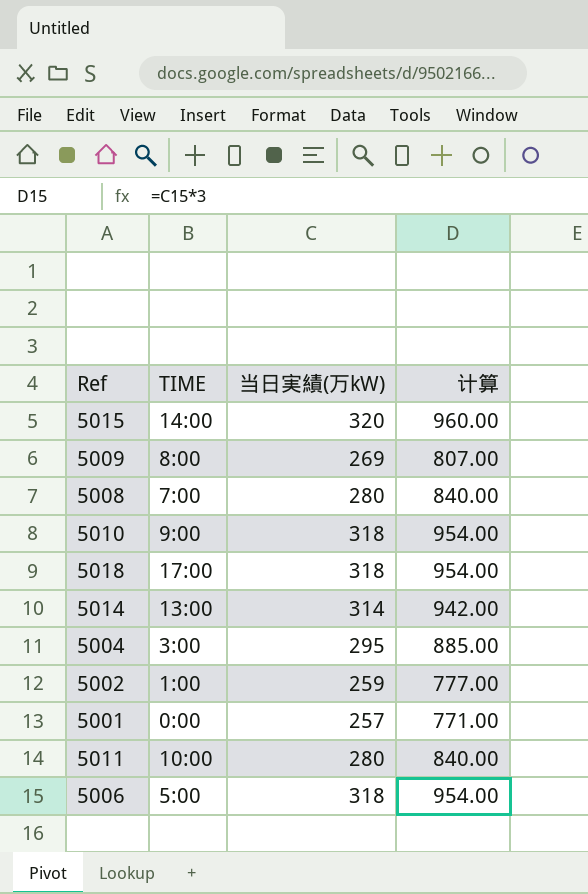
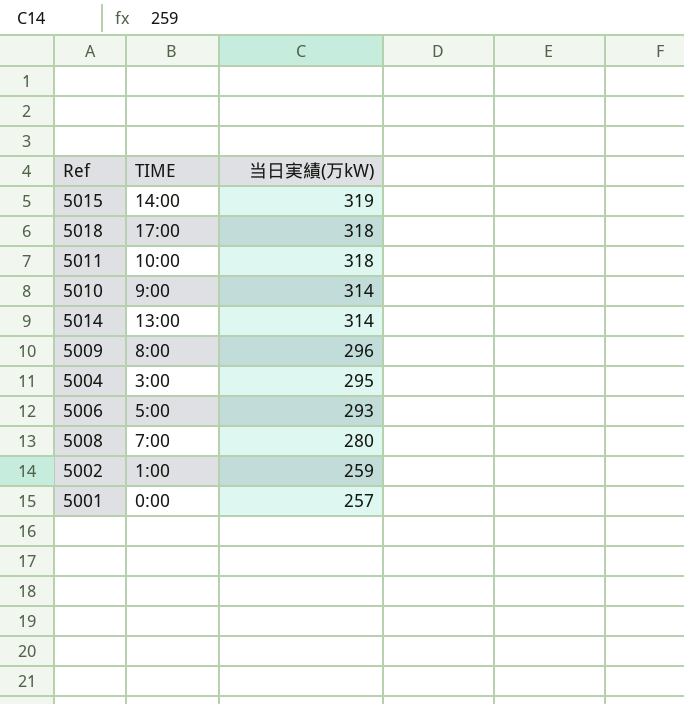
row order: none -> 当日実績(万kW) descending
column 计算 | formula: [当日実績(万kW)] * 3 -> none
5015 | 当日実績(万kW): 320 -> 319
5011 | 当日実績(万kW): 280 -> 318
5010 | 当日実績(万kW): 318 -> 314
5009 | 当日実績(万kW): 269 -> 296
5006 | 当日実績(万kW): 318 -> 293

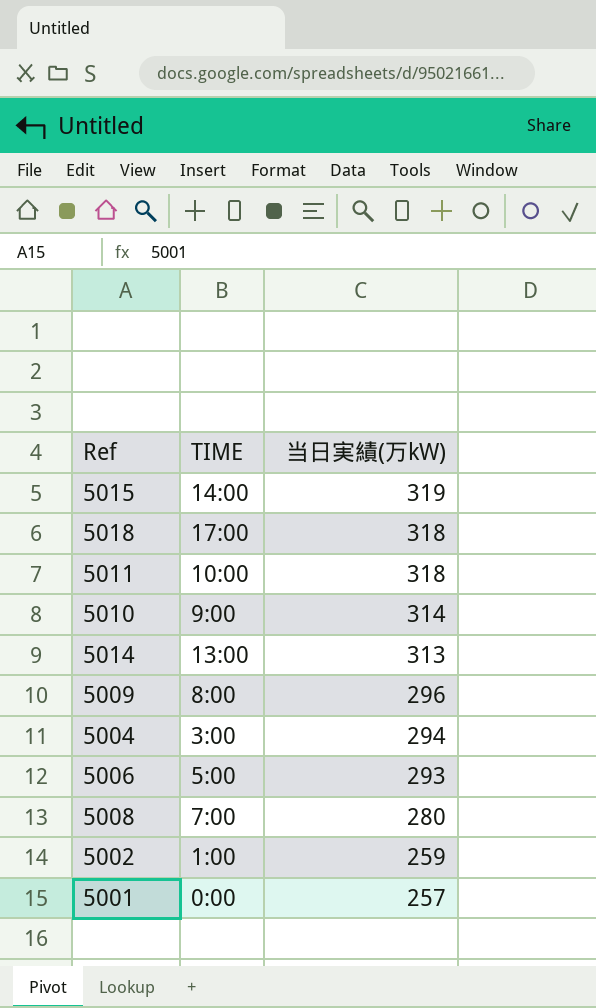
5014 | 当日実績(万kW): 314 -> 313
5004 | 当日実績(万kW): 295 -> 294

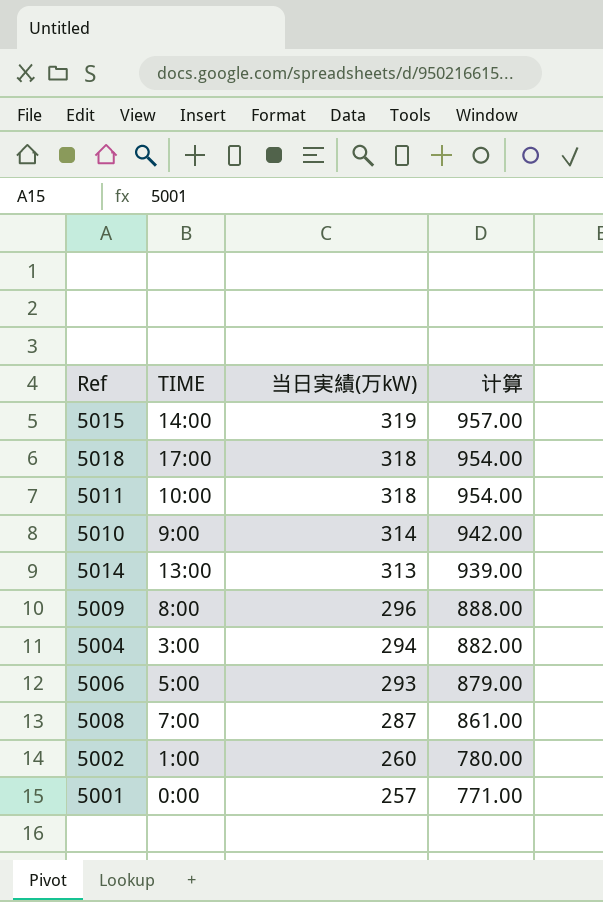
column 计算 | formula: none -> [当日実績(万kW)] * 3
5008 | 当日実績(万kW): 280 -> 287
5002 | 当日実績(万kW): 259 -> 260

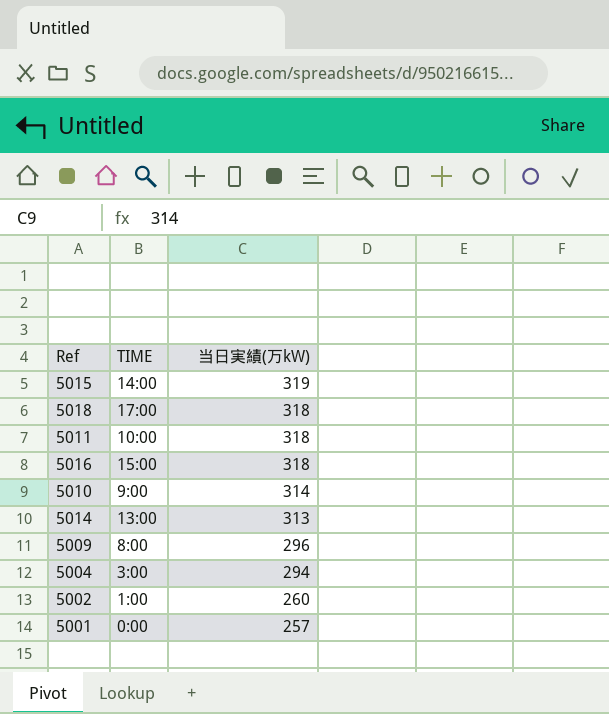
column 计算 | formula: [当日実績(万kW)] * 3 -> none
row 5006: 5:00 | 293 | 879.00 -> none
row 5008: 7:00 | 287 | 861.00 -> none
row 5016: none -> 15:00 | 318

